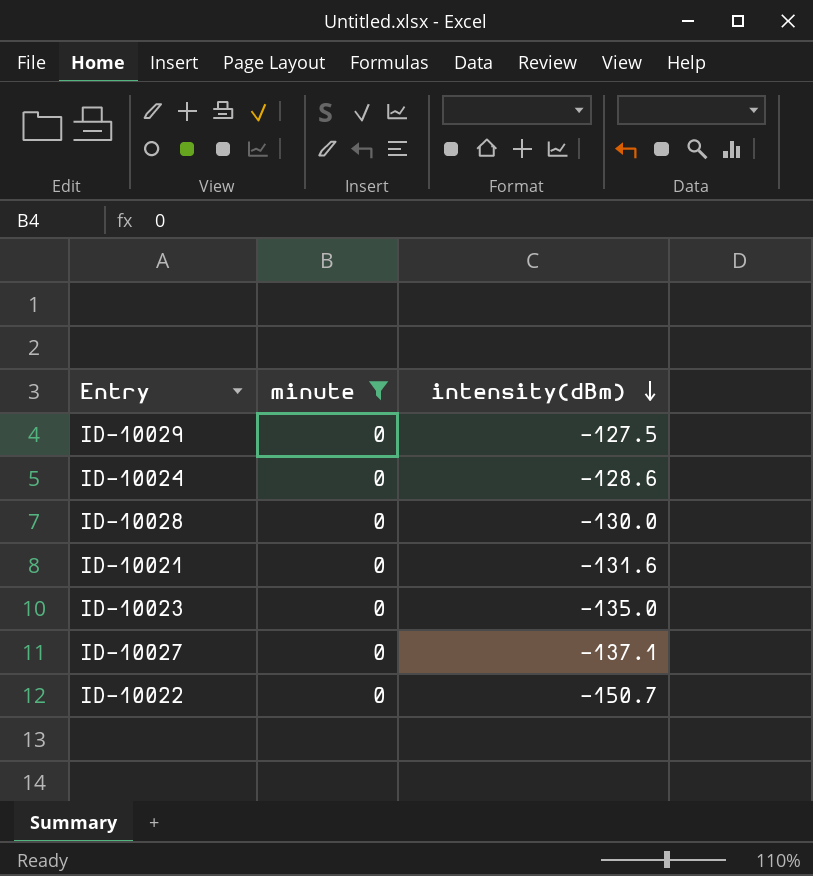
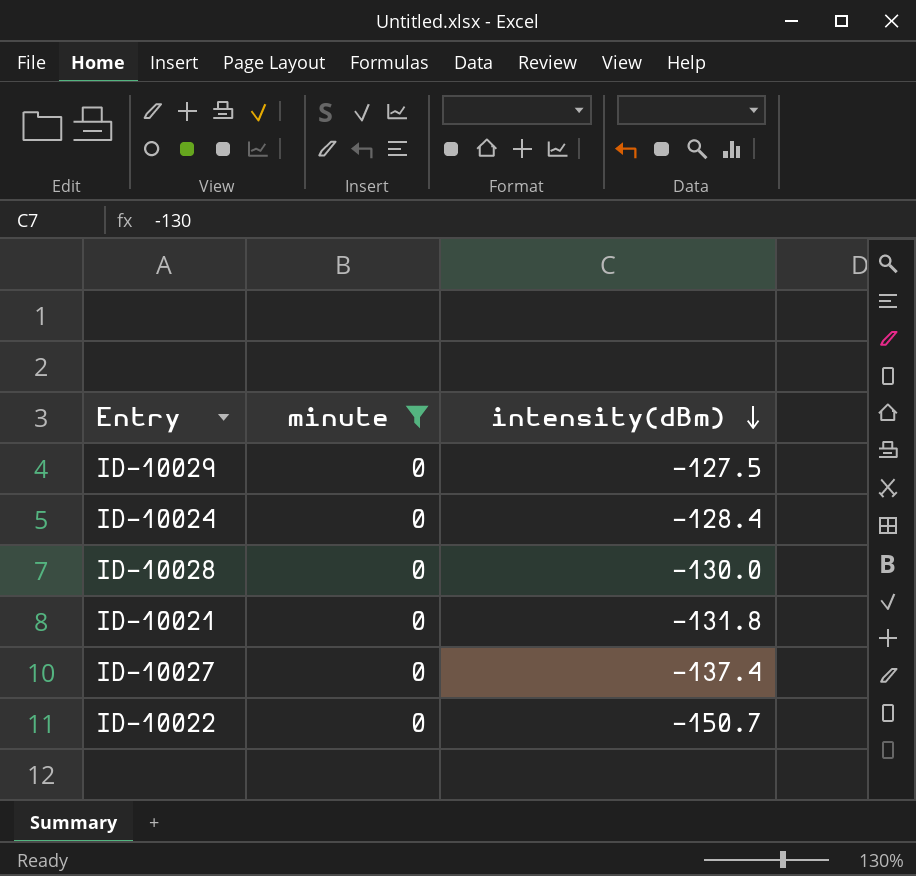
row ID-10023: 0 | -135.0 -> none
ID-10024 | intensity(dBm): -128.6 -> -128.4
ID-10021 | intensity(dBm): -131.6 -> -131.8
ID-10027 | intensity(dBm): -137.1 -> -137.4

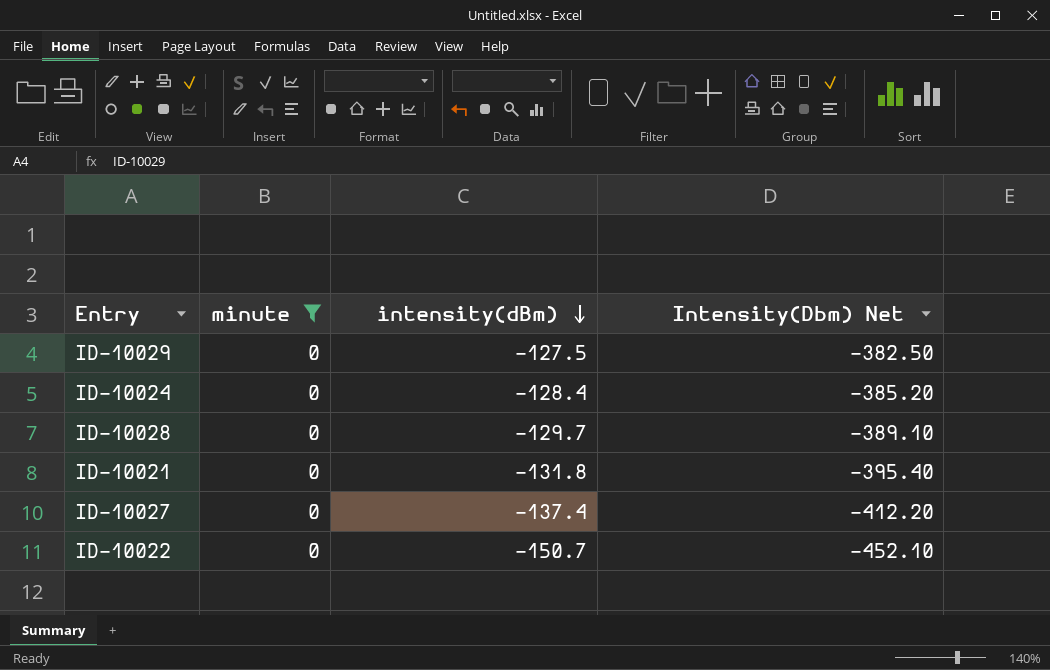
column Intensity(Dbm) Net | formula: none -> [intensity(dBm)] * 3
ID-10028 | intensity(dBm): -130.0 -> -129.7

